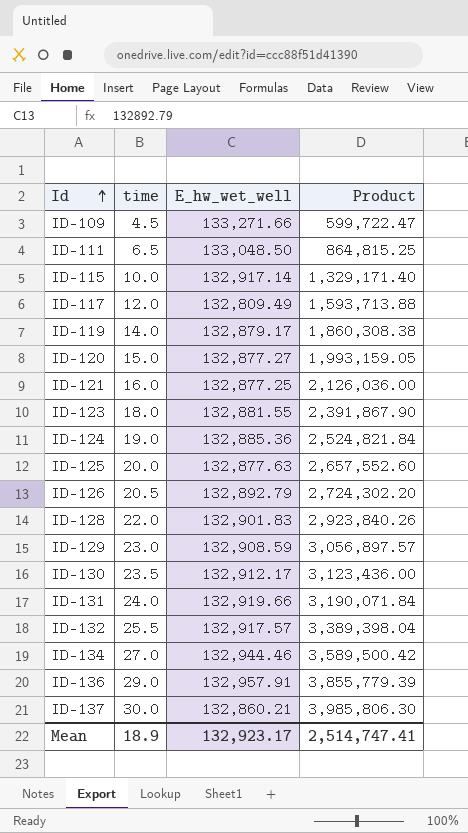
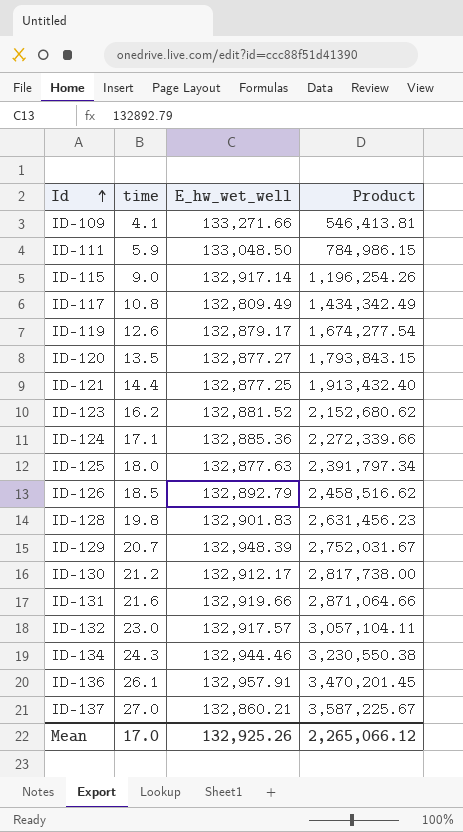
ID-109 | time: 4.5 -> 4.1
ID-109 | Product: 599,722.47 -> 546,413.81
ID-111 | time: 6.5 -> 5.9
ID-111 | Product: 864,815.25 -> 784,986.15
ID-115 | time: 10.0 -> 9.0
ID-115 | Product: 1,329,171.40 -> 1,196,254.26
ID-117 | time: 12.0 -> 10.8
ID-117 | Product: 1,593,713.88 -> 1,434,342.49
ID-119 | time: 14.0 -> 12.6
ID-119 | Product: 1,860,308.38 -> 1,674,277.54
ID-120 | time: 15.0 -> 13.5
ID-120 | Product: 1,993,159.05 -> 1,793,843.15
ID-121 | time: 16.0 -> 14.4
ID-121 | Product: 2,126,036.00 -> 1,913,432.40
ID-123 | time: 18.0 -> 16.2
ID-123 | E_hw_wet_well: 132,881.55 -> 132,881.52
ID-123 | Product: 2,391,867.90 -> 2,152,680.62
ID-124 | time: 19.0 -> 17.1
ID-124 | Product: 2,524,821.84 -> 2,272,339.66
ID-125 | time: 20.0 -> 18.0
ID-125 | Product: 2,657,552.60 -> 2,391,797.34
ID-126 | time: 20.5 -> 18.5
ID-126 | Product: 2,724,302.20 -> 2,458,516.62
ID-128 | time: 22.0 -> 19.8
ID-128 | Product: 2,923,840.26 -> 2,631,456.23
ID-129 | time: 23.0 -> 20.7
ID-129 | E_hw_wet_well: 132,908.59 -> 132,948.39
ID-129 | Product: 3,056,897.57 -> 2,752,031.67
ID-130 | time: 23.5 -> 21.2
ID-130 | Product: 3,123,436.00 -> 2,817,738.00
ID-131 | time: 24.0 -> 21.6
ID-131 | Product: 3,190,071.84 -> 2,871,064.66
ID-132 | time: 25.5 -> 23.0
ID-132 | Product: 3,389,398.04 -> 3,057,104.11
ID-134 | time: 27.0 -> 24.3
ID-134 | Product: 3,589,500.42 -> 3,230,550.38
ID-136 | time: 29.0 -> 26.1
ID-136 | Product: 3,855,779.39 -> 3,470,201.45
ID-137 | time: 30.0 -> 27.0
ID-137 | Product: 3,985,806.30 -> 3,587,225.67
Mean | time: 18.9 -> 17.0
Mean | E_hw_wet_well: 132,923.17 -> 132,925.26
Mean | Product: 2,514,747.41 -> 2,265,066.12

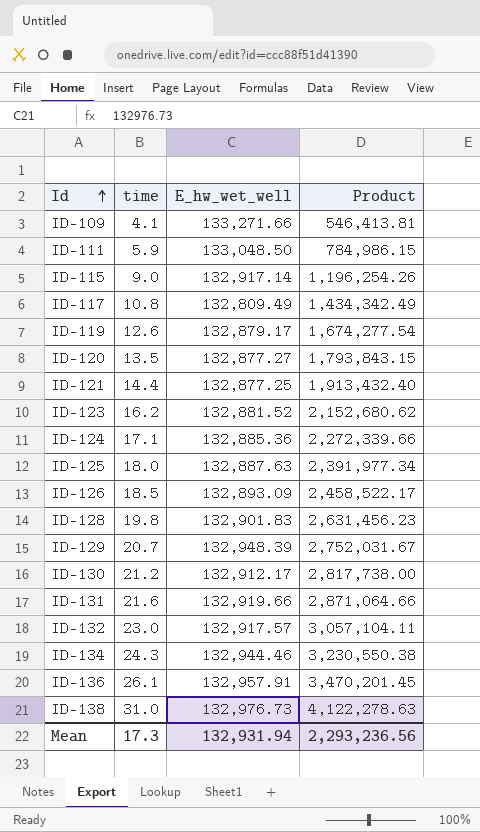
row ID-137: 27.0 | 132,860.21 | 3,587,225.67 -> none
ID-125 | E_hw_wet_well: 132,877.63 -> 132,887.63
ID-125 | Product: 2,391,797.34 -> 2,391,977.34
ID-126 | E_hw_wet_well: 132,892.79 -> 132,893.09
ID-126 | Product: 2,458,516.62 -> 2,458,522.17
row ID-138: none -> 31.0 | 132,976.73 | 4,122,278.63
Mean | time: 17.0 -> 17.3
Mean | E_hw_wet_well: 132,925.26 -> 132,931.94
Mean | Product: 2,265,066.12 -> 2,293,236.56

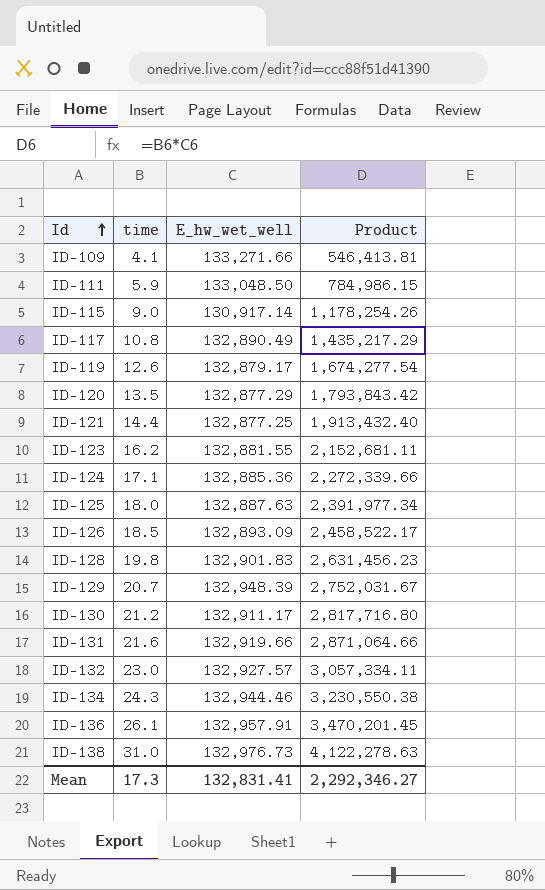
ID-115 | E_hw_wet_well: 132,917.14 -> 130,917.14
ID-115 | Product: 1,196,254.26 -> 1,178,254.26
ID-117 | E_hw_wet_well: 132,809.49 -> 132,890.49
ID-117 | Product: 1,434,342.49 -> 1,435,217.29
ID-120 | E_hw_wet_well: 132,877.27 -> 132,877.29
ID-120 | Product: 1,793,843.15 -> 1,793,843.42
ID-123 | E_hw_wet_well: 132,881.52 -> 132,881.55
ID-123 | Product: 2,152,680.62 -> 2,152,681.11
ID-130 | E_hw_wet_well: 132,912.17 -> 132,911.17
ID-130 | Product: 2,817,738.00 -> 2,817,716.80
ID-132 | E_hw_wet_well: 132,917.57 -> 132,927.57
ID-132 | Product: 3,057,104.11 -> 3,057,334.11
Mean | E_hw_wet_well: 132,931.94 -> 132,831.41
Mean | Product: 2,293,236.56 -> 2,292,346.27

